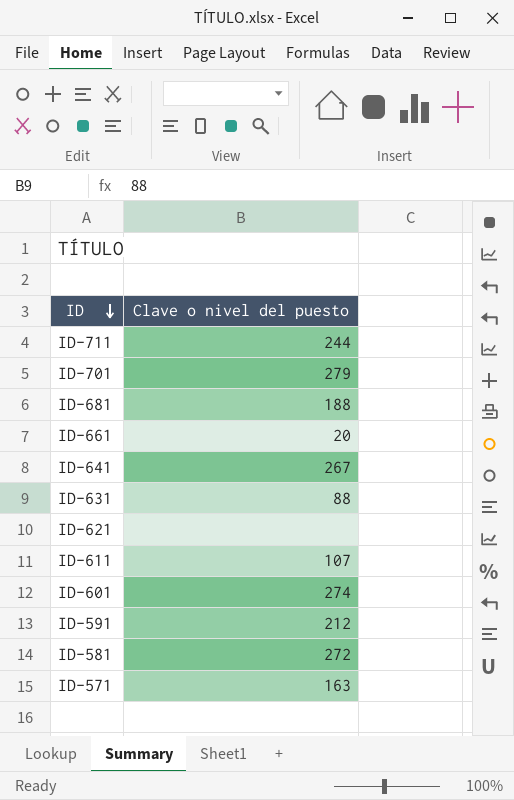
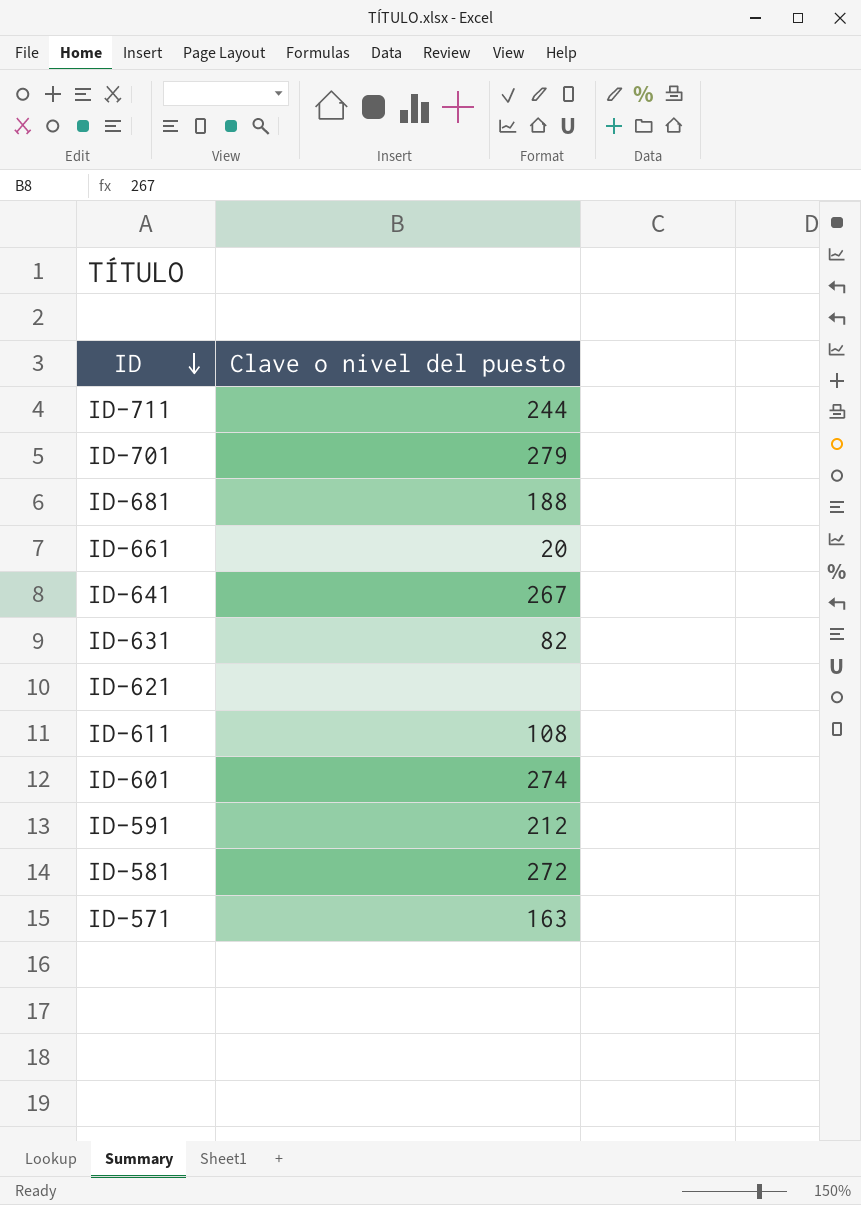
ID-631 | Clave o nivel del puesto: 88 -> 82
ID-611 | Clave o nivel del puesto: 107 -> 108

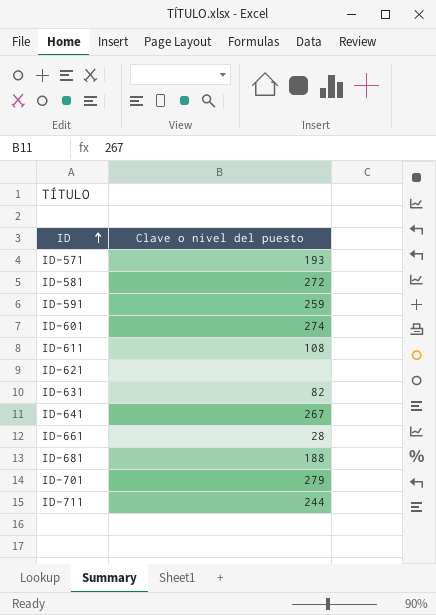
row order: ID descending -> ID ascending
ID-571 | Clave o nivel del puesto: 163 -> 193
ID-591 | Clave o nivel del puesto: 212 -> 259
ID-661 | Clave o nivel del puesto: 20 -> 28

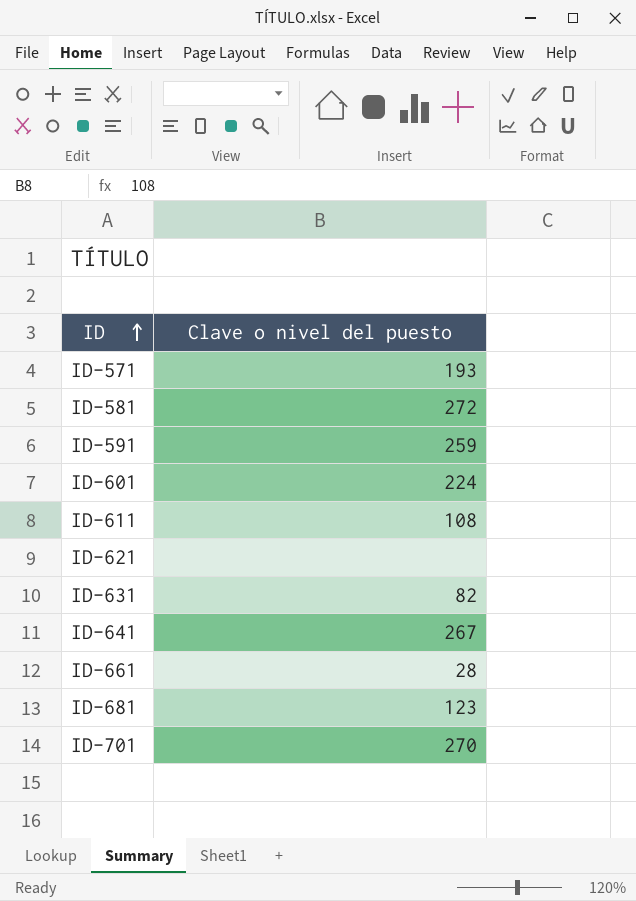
row ID-711: 244 -> none
ID-601 | Clave o nivel del puesto: 274 -> 224
ID-681 | Clave o nivel del puesto: 188 -> 123
ID-701 | Clave o nivel del puesto: 279 -> 270

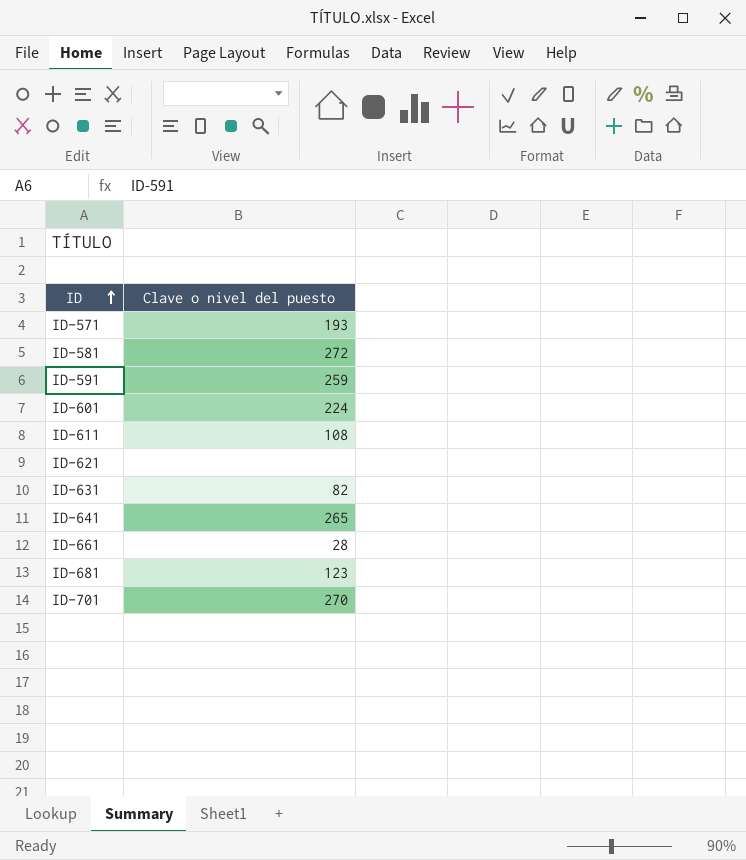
ID-641 | Clave o nivel del puesto: 267 -> 265

